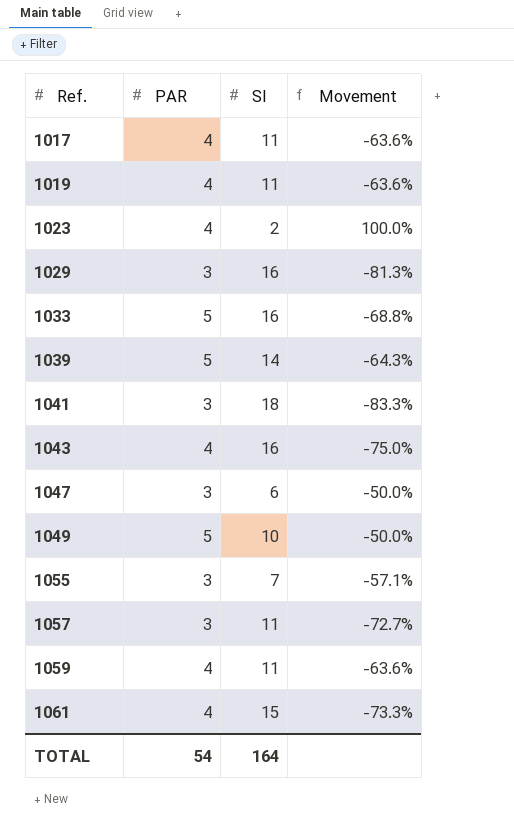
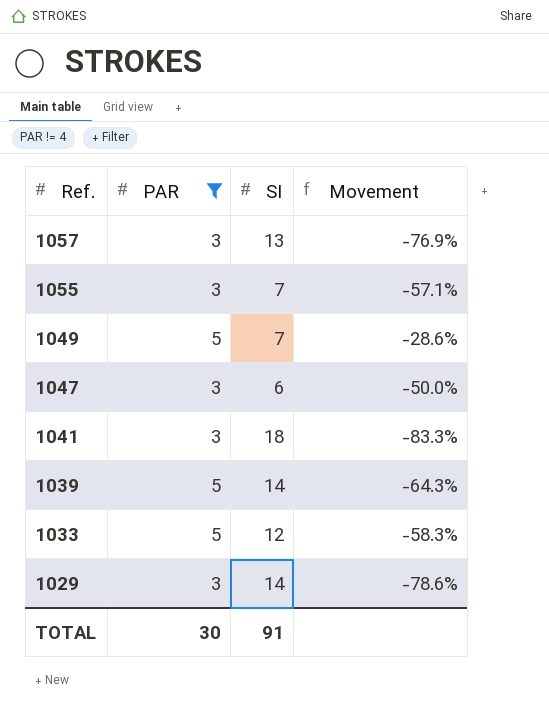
filter: none -> PAR != 4
row order: Ref. ascending -> Ref. descending
1057 | SI: 11 -> 13
1057 | Movement: -72.7% -> -76.9%
1049 | SI: 10 -> 7
1049 | Movement: -50.0% -> -28.6%
1033 | SI: 16 -> 12
1033 | Movement: -68.8% -> -58.3%
1029 | SI: 16 -> 14
1029 | Movement: -81.3% -> -78.6%
TOTAL | PAR: 54 -> 30
TOTAL | SI: 164 -> 91

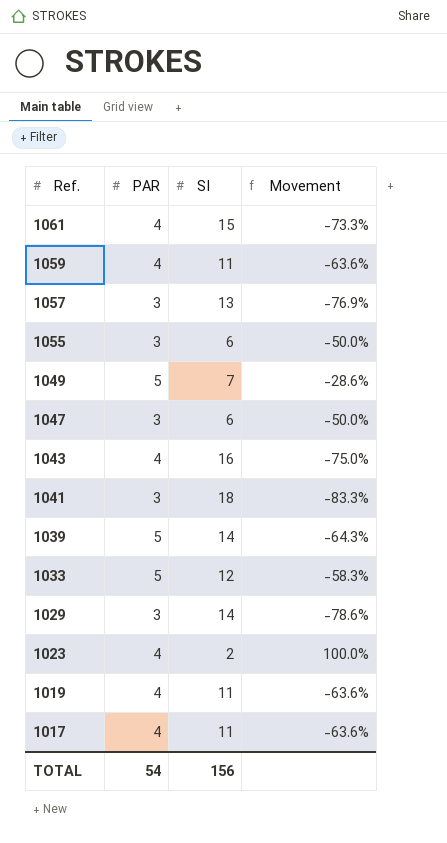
filter: PAR != 4 -> none
1055 | SI: 7 -> 6
1055 | Movement: -57.1% -> -50.0%
TOTAL | PAR: 30 -> 54
TOTAL | SI: 91 -> 156

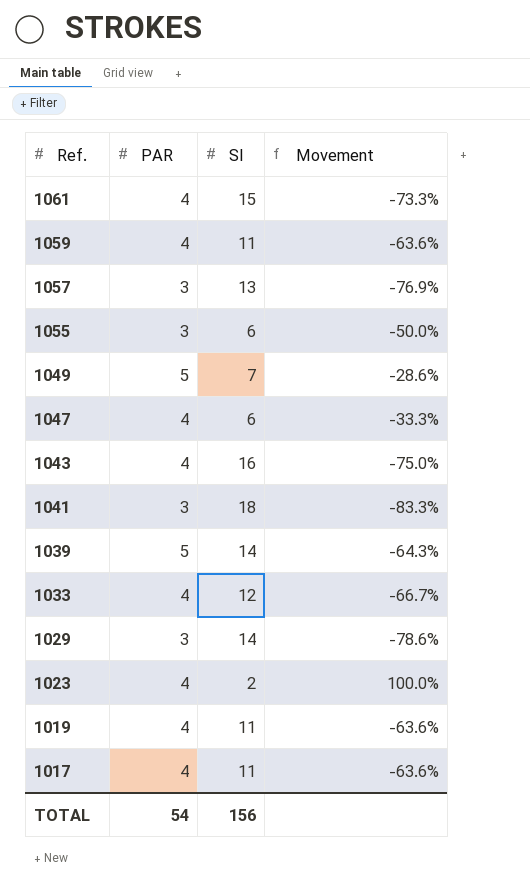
1047 | PAR: 3 -> 4
1047 | Movement: -50.0% -> -33.3%
1033 | PAR: 5 -> 4
1033 | Movement: -58.3% -> -66.7%

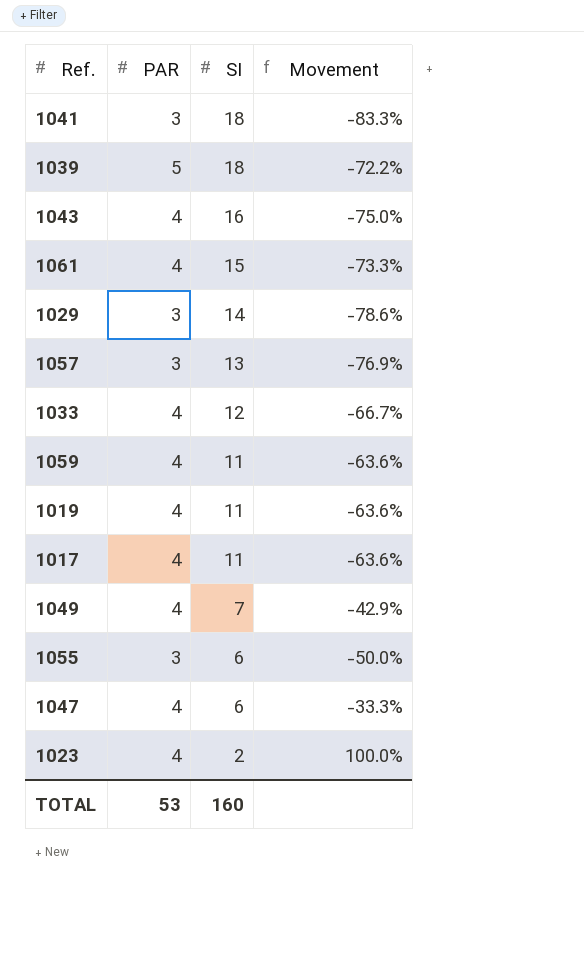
row order: Ref. descending -> SI descending
1039 | SI: 14 -> 18
1039 | Movement: -64.3% -> -72.2%
1049 | PAR: 5 -> 4
1049 | Movement: -28.6% -> -42.9%
TOTAL | PAR: 54 -> 53
TOTAL | SI: 156 -> 160

